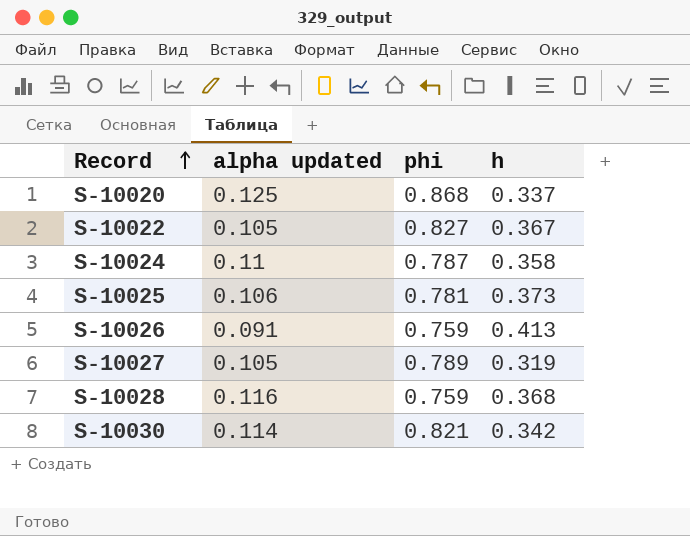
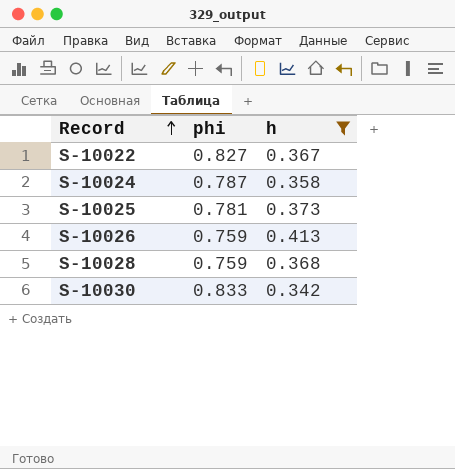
filter: none -> h >= 0.342
column alpha updated | position: 2 -> none
S-10030 | phi: 0.821 -> 0.833

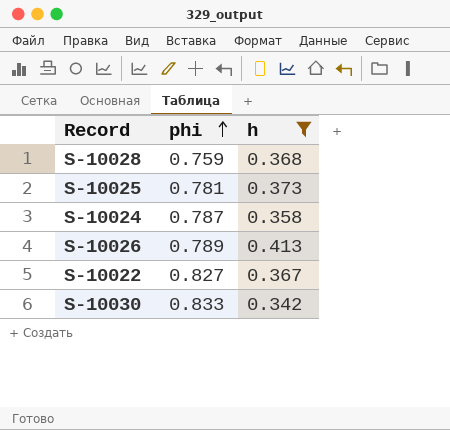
row order: Record ascending -> phi ascending
S-10026 | phi: 0.759 -> 0.789

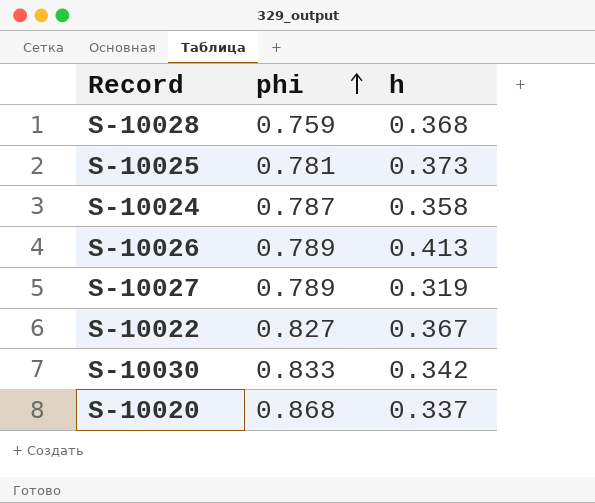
filter: h >= 0.342 -> none

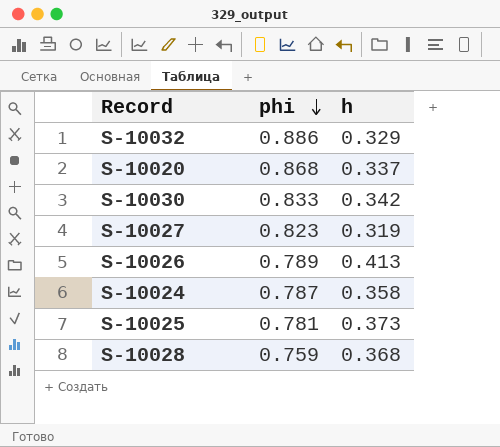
row order: phi ascending -> phi descending
row S-10022: 0.827 | 0.367 -> none
row S-10032: none -> 0.886 | 0.329
S-10027 | phi: 0.789 -> 0.823

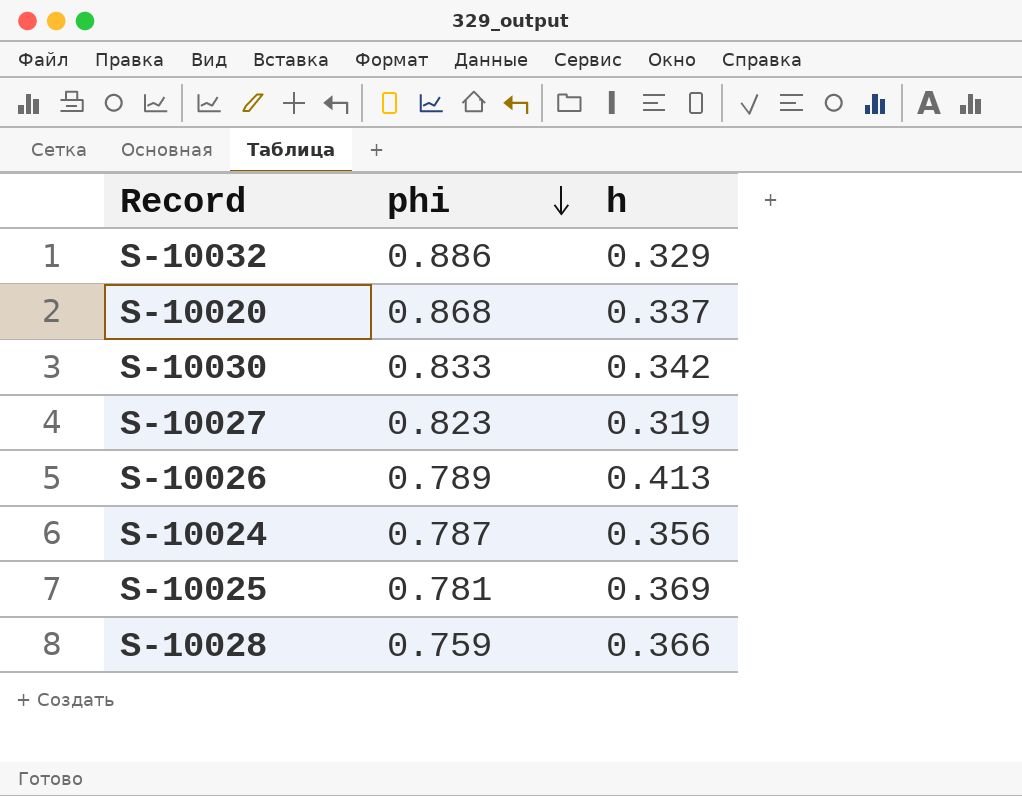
S-10024 | h: 0.358 -> 0.356
S-10025 | h: 0.373 -> 0.369
S-10028 | h: 0.368 -> 0.366

